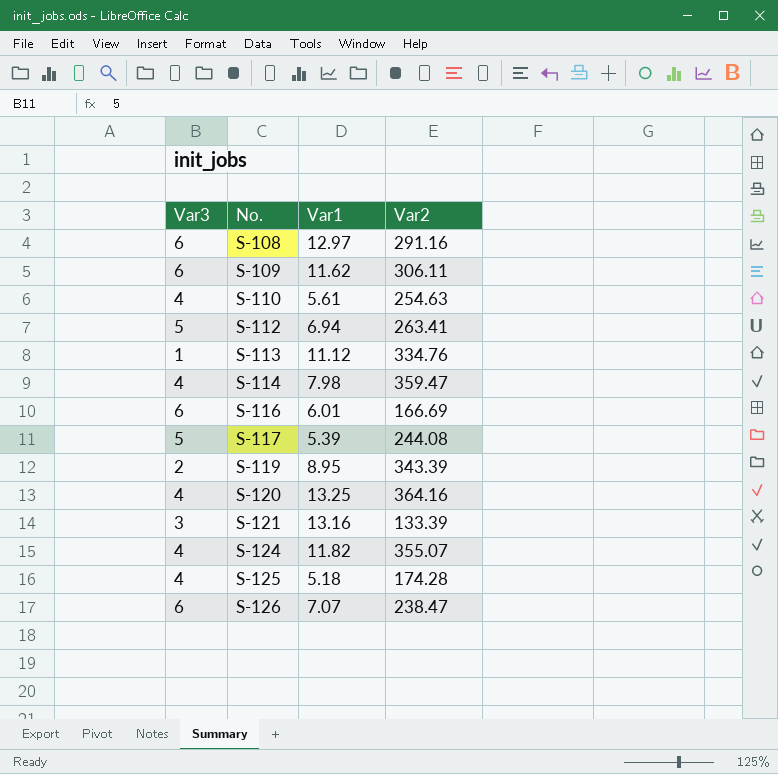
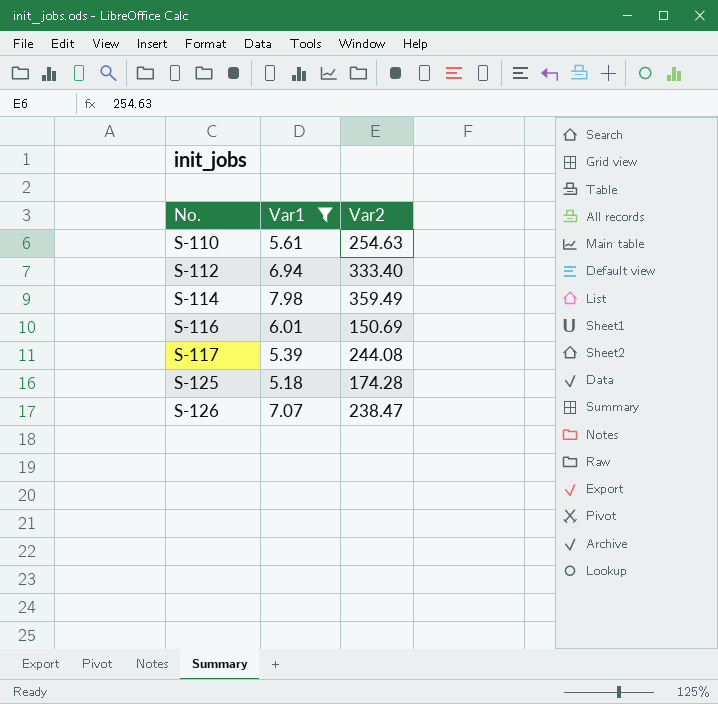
filter: none -> Var1 <= 7.98
column Var3 | position: 1 -> none
S-112 | Var2: 263.41 -> 333.40
S-114 | Var2: 359.47 -> 359.49
S-116 | Var2: 166.69 -> 150.69

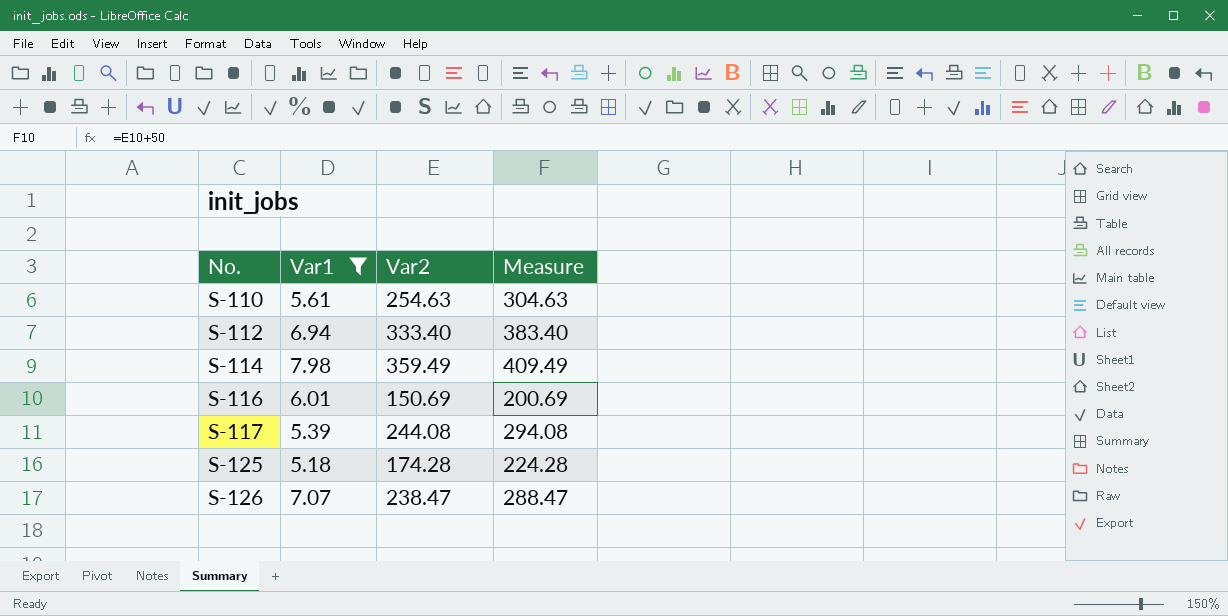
column Measure | formula: none -> [Var2] + 50

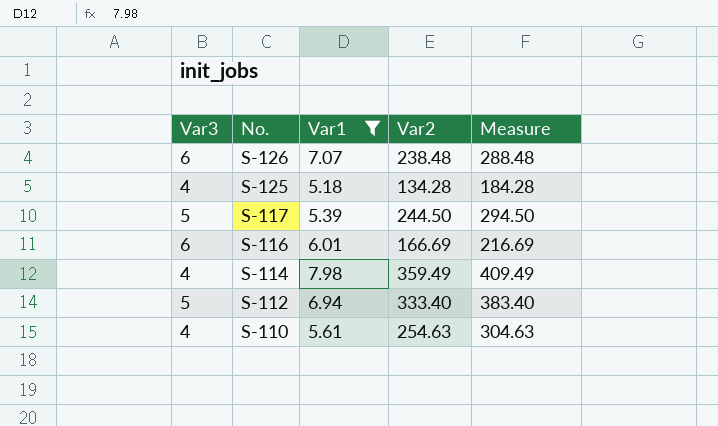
row order: No. ascending -> No. descending
column Var3 | position: none -> 1
S-126 | Var2: 238.47 -> 238.48
S-126 | Measure: 288.47 -> 288.48
S-125 | Var2: 174.28 -> 134.28
S-125 | Measure: 224.28 -> 184.28
S-117 | Var2: 244.08 -> 244.50
S-117 | Measure: 294.08 -> 294.50
S-116 | Var2: 150.69 -> 166.69
S-116 | Measure: 200.69 -> 216.69

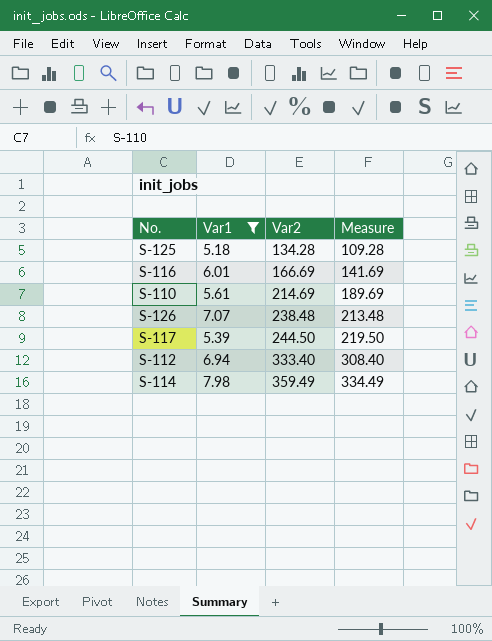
row order: No. descending -> Var2 ascending
column Var3 | position: 1 -> none
column Measure | formula: [Var2] + 50 -> [Var2] - 25
S-110 | Var2: 254.63 -> 214.69

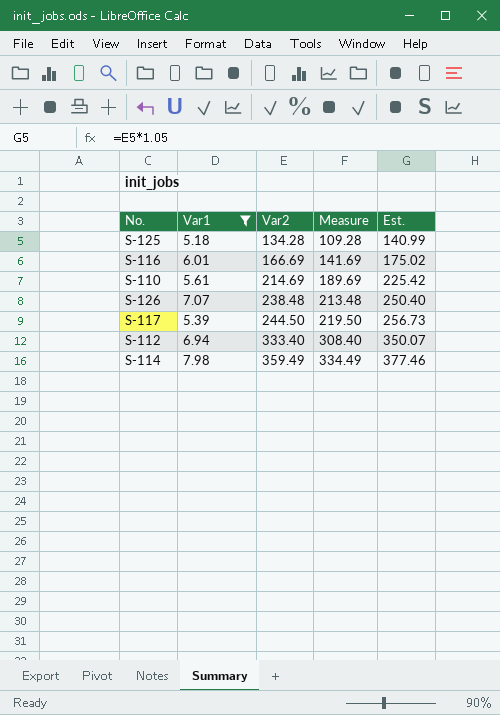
column Est. | formula: none -> [Var2] * 1.05

